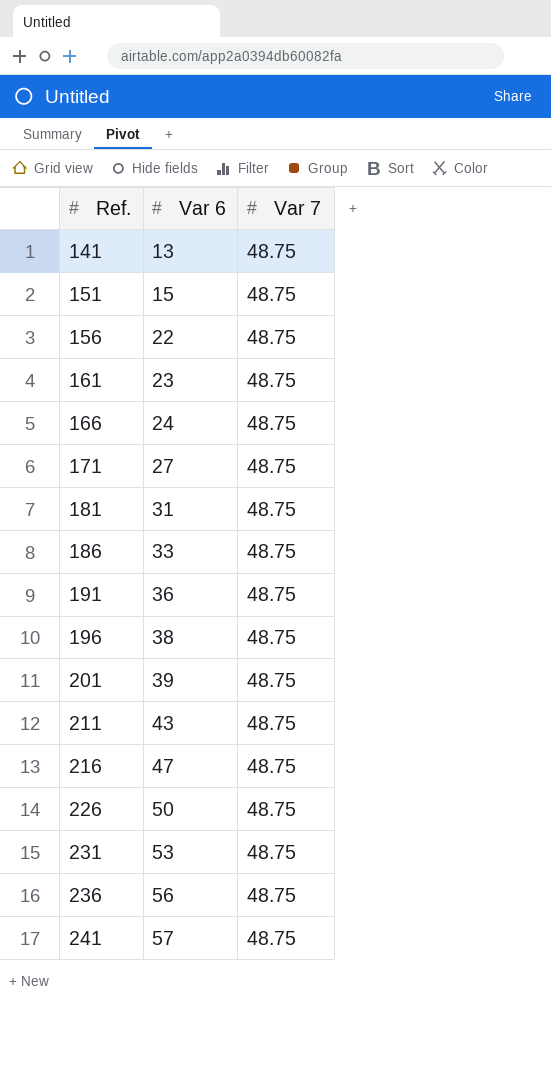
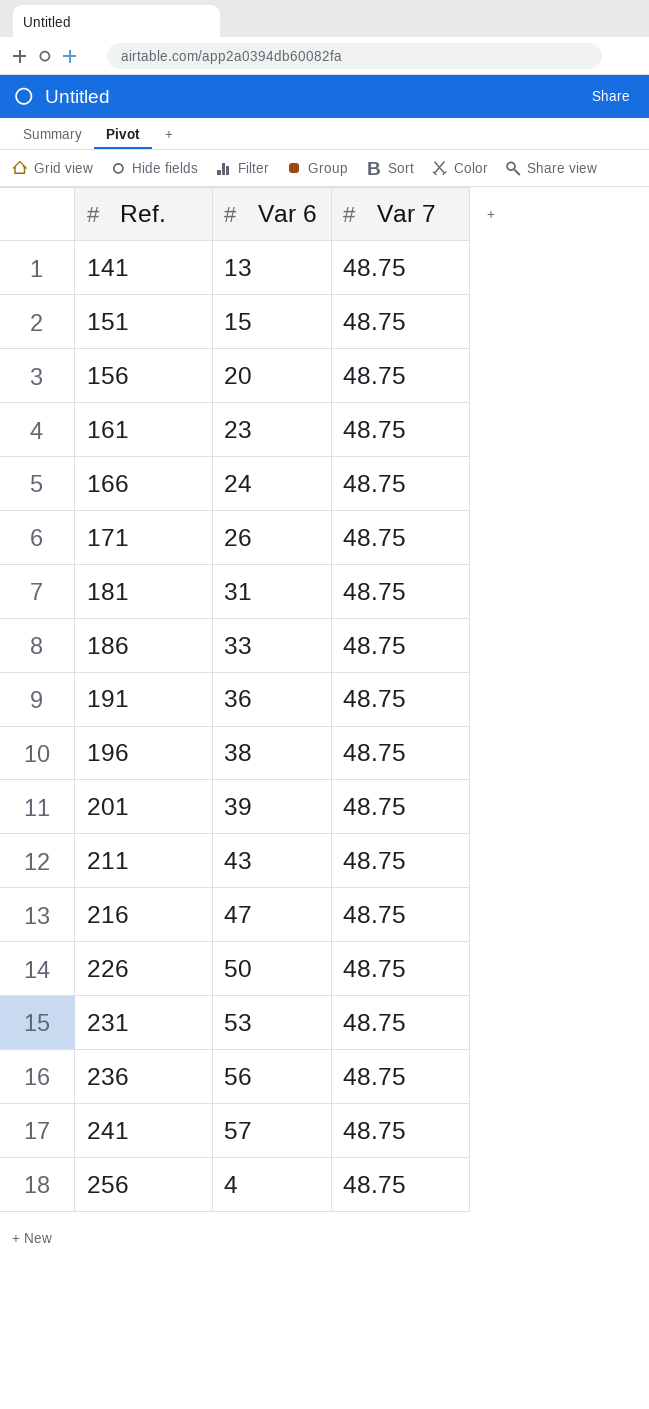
156 | Var 6: 22 -> 20
171 | Var 6: 27 -> 26
row 256: none -> 4 | 48.75

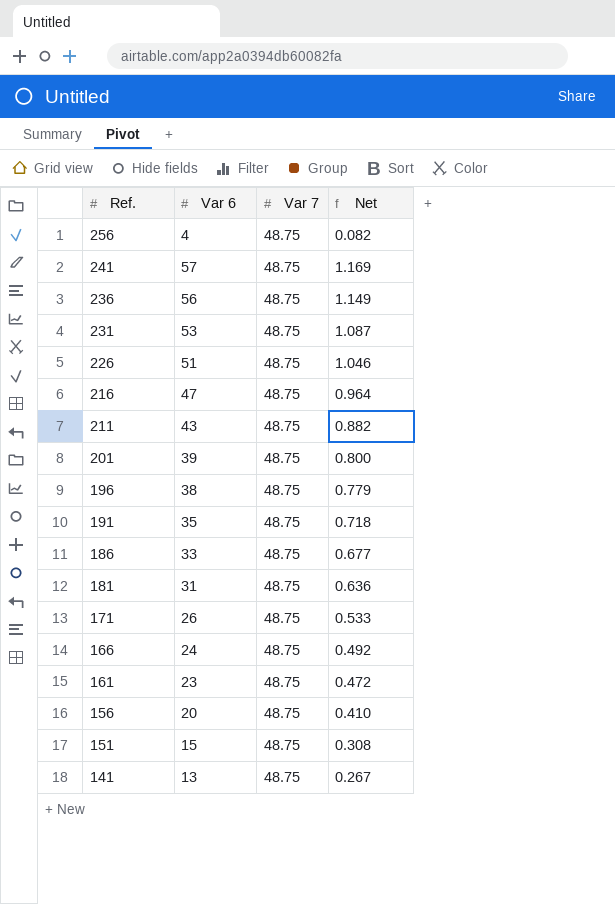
row order: Ref. ascending -> Ref. descending
column Net | formula: none -> [Var 6] / [Var 7]
226 | Var 6: 50 -> 51
191 | Var 6: 36 -> 35

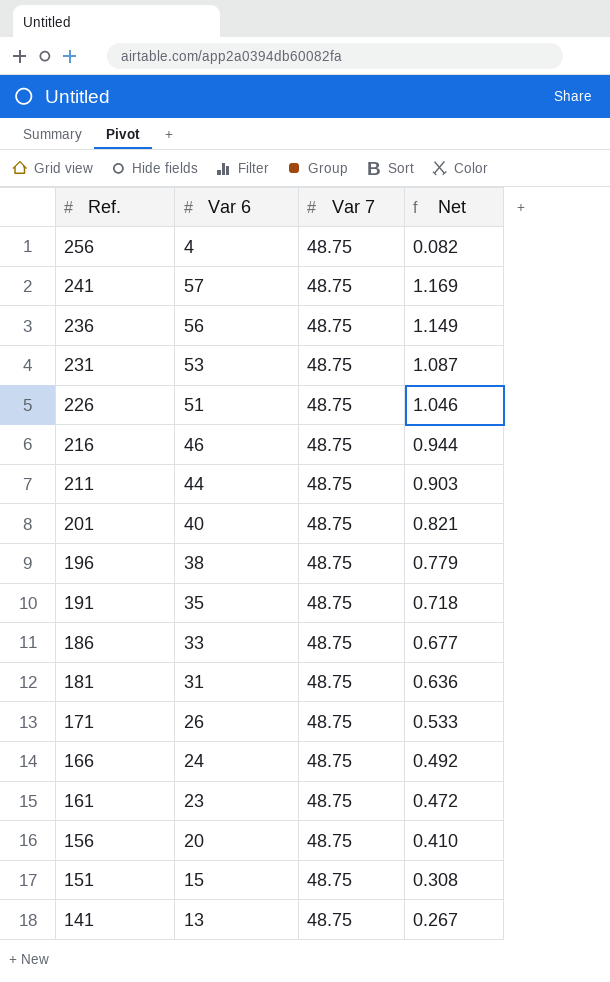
216 | Var 6: 47 -> 46
216 | Net: 0.964 -> 0.944
211 | Var 6: 43 -> 44
211 | Net: 0.882 -> 0.903
201 | Var 6: 39 -> 40
201 | Net: 0.800 -> 0.821

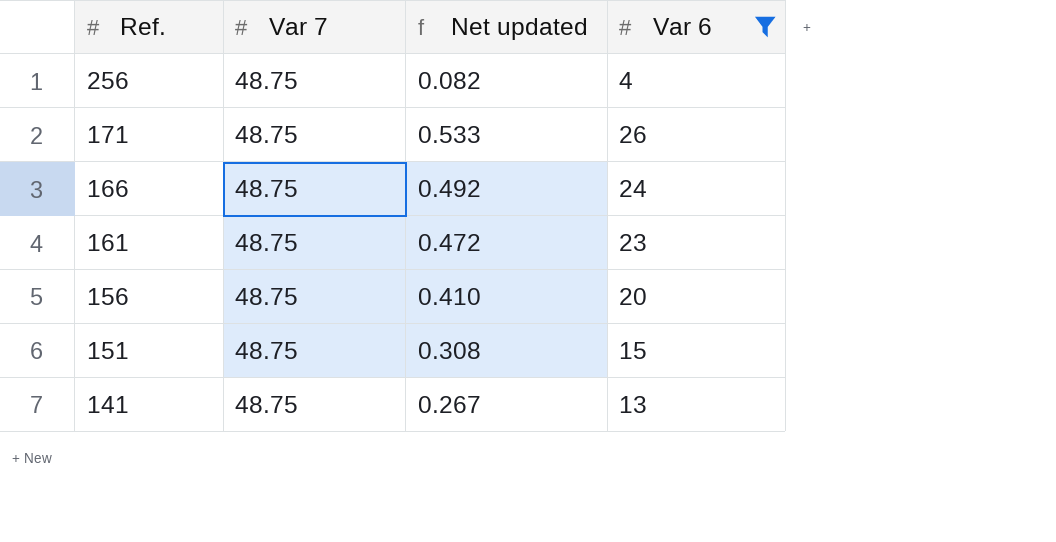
filter: none -> Var 6 <= 26
column name: Net -> Net updated
column Var 6 | position: 2 -> 4

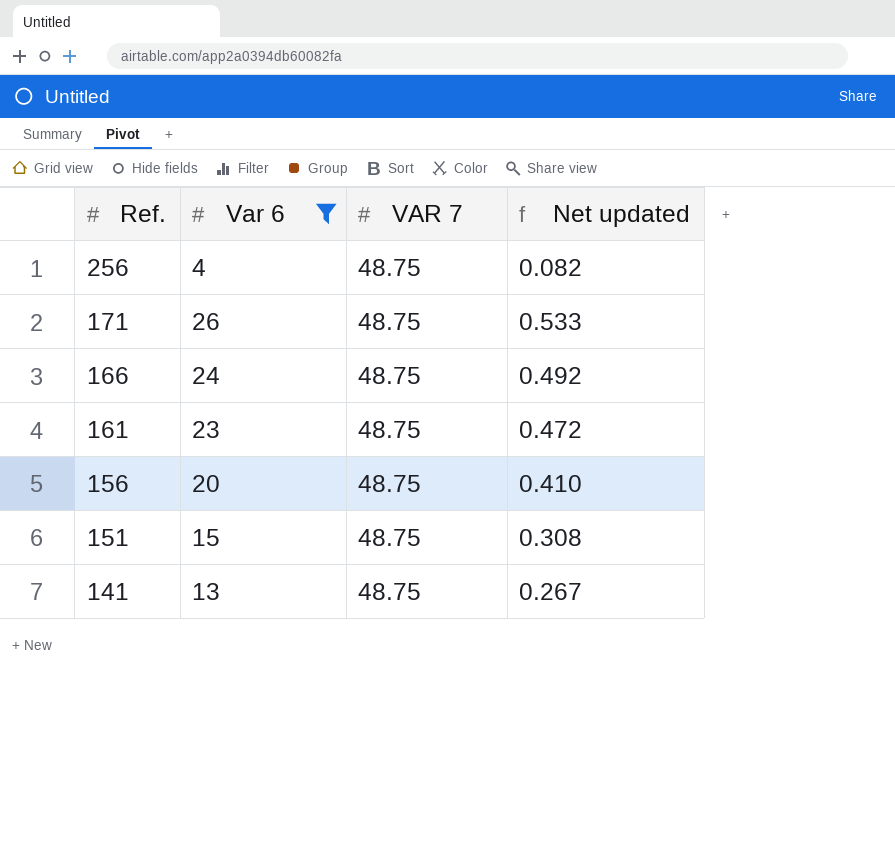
column Var 6 | position: 4 -> 2
column name: Var 7 -> VAR 7

